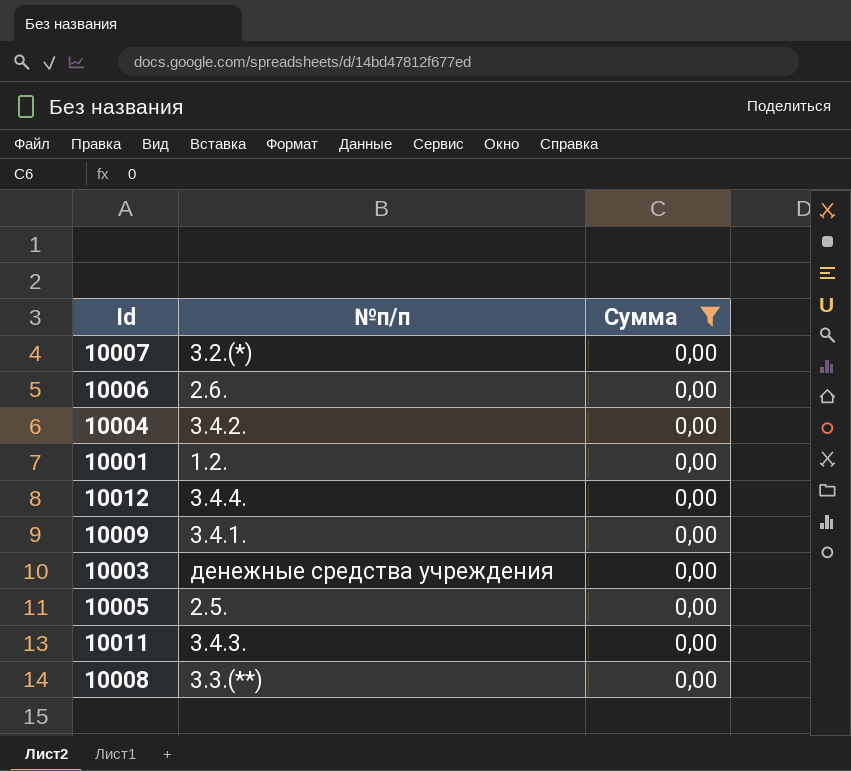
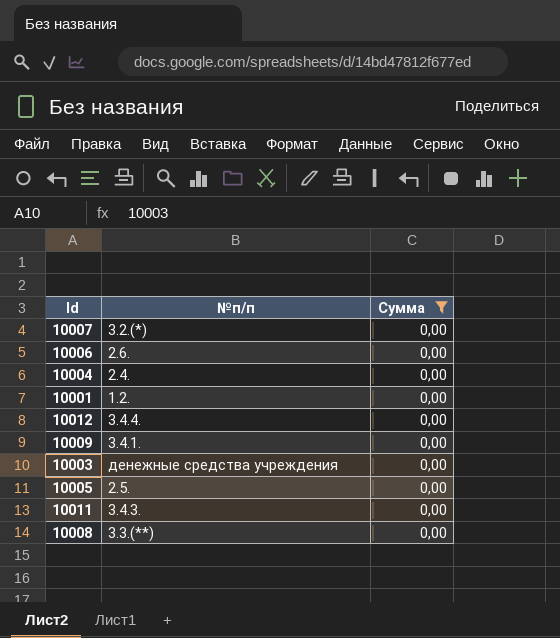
10004 | №п/п: 3.4.2. -> 2.4.

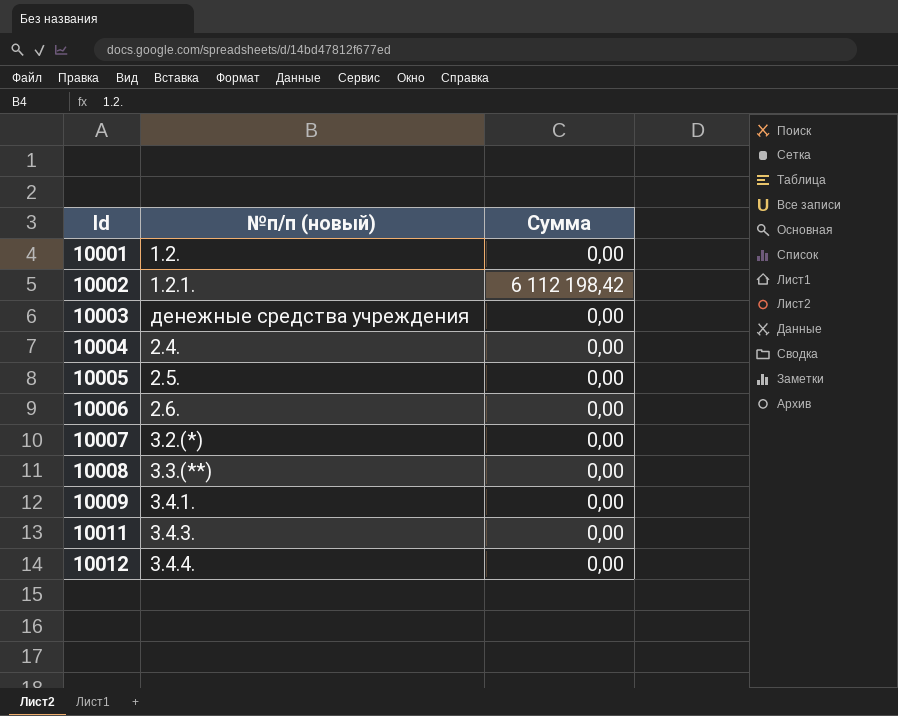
filter: Сумма = 0,00 -> none
row order: none -> Id ascending
column name: №п/п -> №п/п (новый)

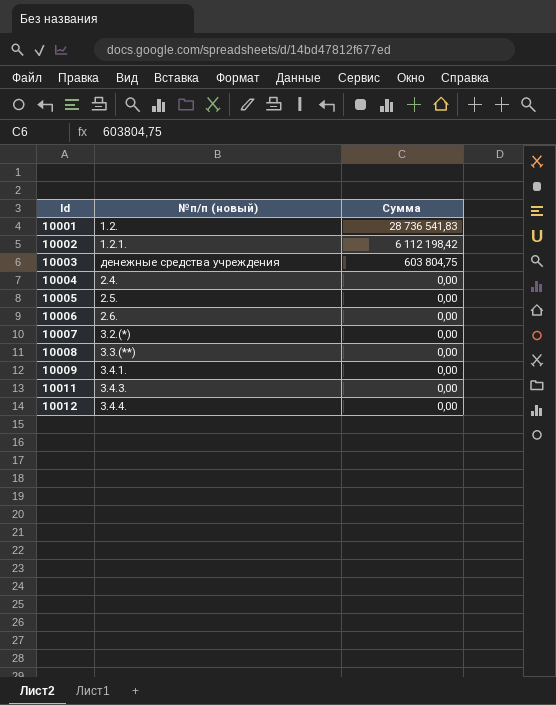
10001 | Сумма: 0,00 -> 28 736 541,83
10003 | Сумма: 0,00 -> 603 804,75

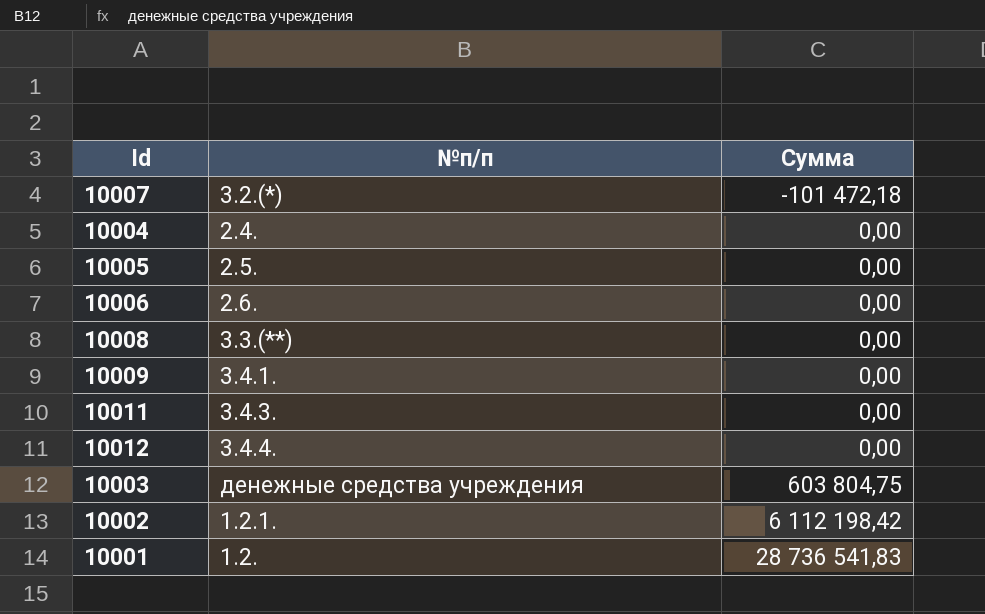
row order: Id ascending -> Сумма ascending
column name: №п/п (новый) -> №п/п
10007 | Сумма: 0,00 -> -101 472,18

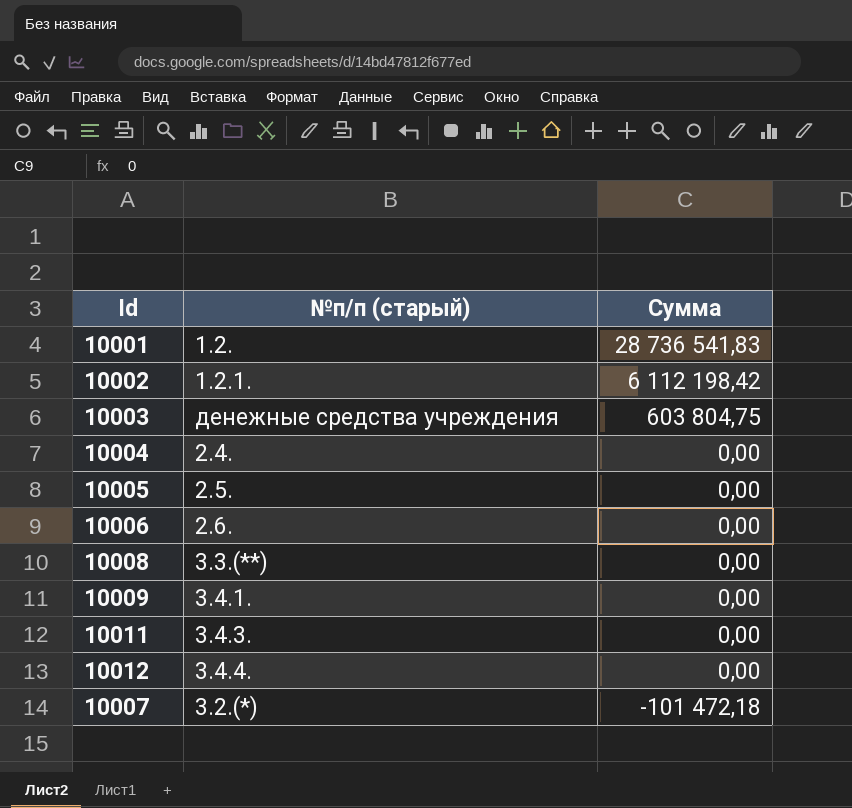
row order: Сумма ascending -> Сумма descending
column name: №п/п -> №п/п (старый)

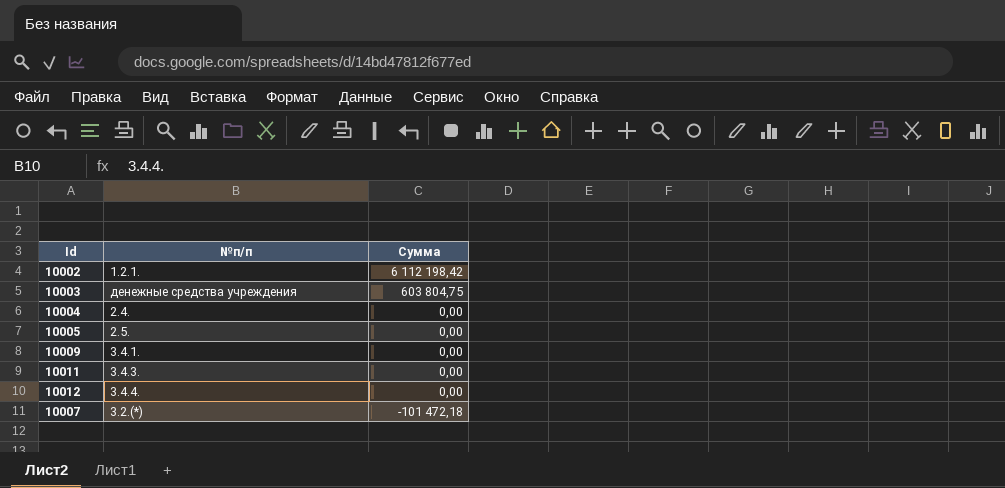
column name: №п/п (старый) -> №п/п
row 10001: 1.2. | 28 736 541,83 -> none
row 10006: 2.6. | 0,00 -> none
row 10008: 3.3.(**) | 0,00 -> none

